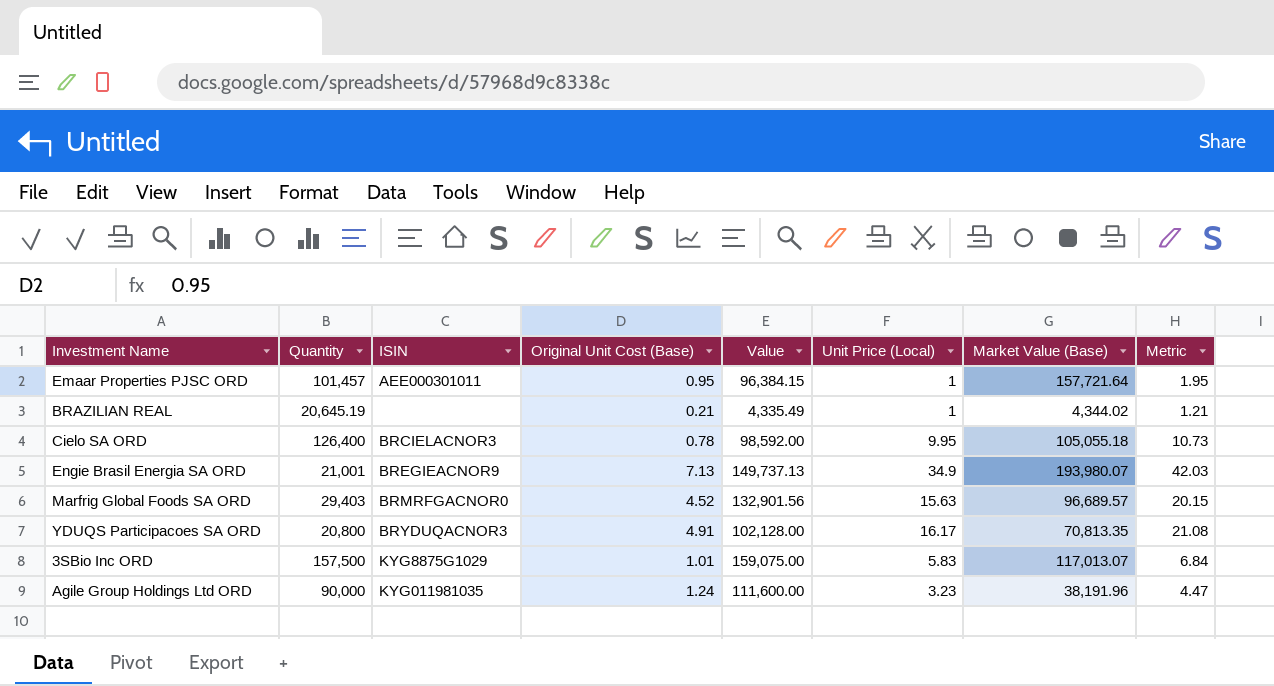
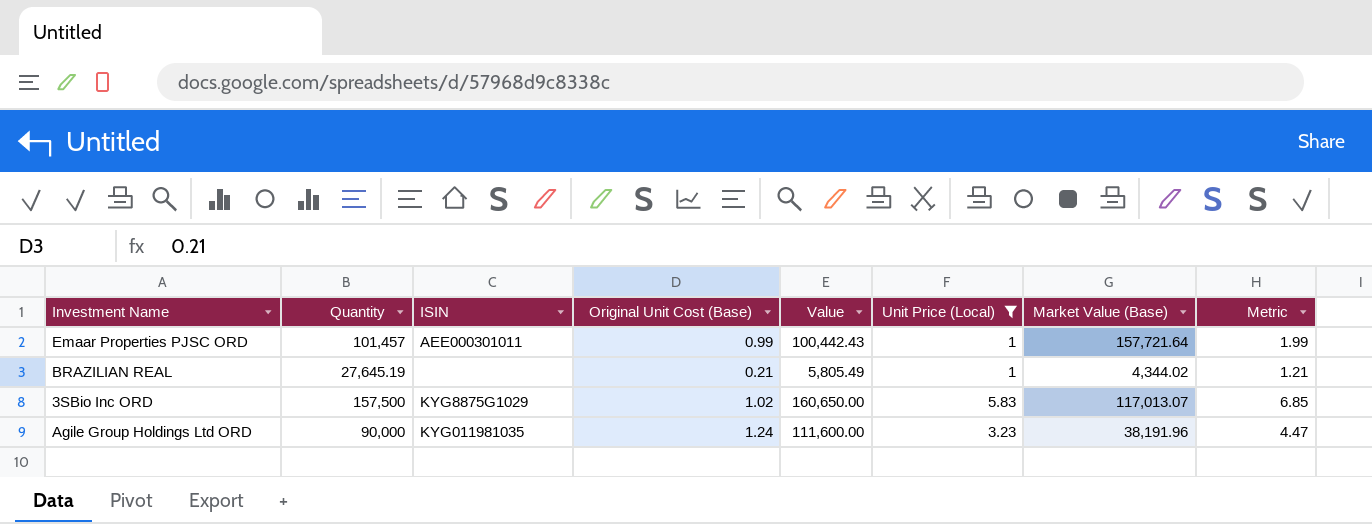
filter: none -> Unit Price (Local) <= 5.83
Emaar Properties PJSC ORD | Original Unit Cost (Base): 0.95 -> 0.99
Emaar Properties PJSC ORD | Value: 96,384.15 -> 100,442.43
Emaar Properties PJSC ORD | Metric: 1.95 -> 1.99
BRAZILIAN REAL | Quantity: 20,645.19 -> 27,645.19
BRAZILIAN REAL | Value: 4,335.49 -> 5,805.49
3SBio Inc ORD | Original Unit Cost (Base): 1.01 -> 1.02
3SBio Inc ORD | Value: 159,075.00 -> 160,650.00
3SBio Inc ORD | Metric: 6.84 -> 6.85

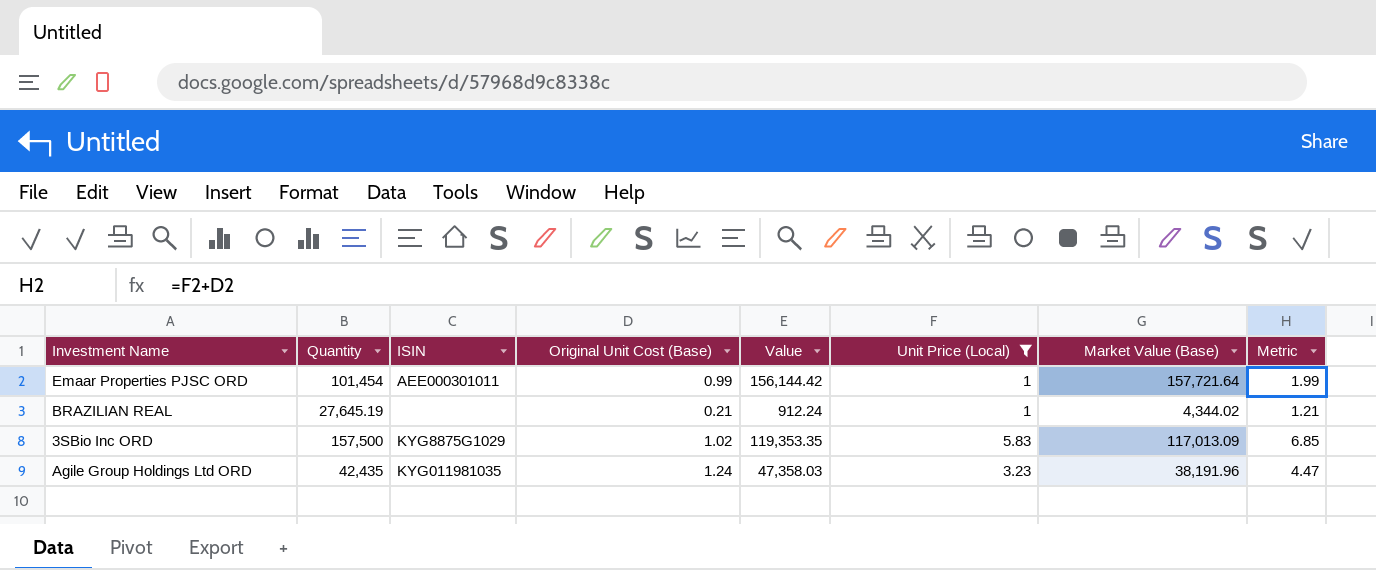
column Value | formula: [Quantity] * [Original Unit Cost (Base)] -> [Original Unit Cost (Base)] * [Market Value (Base)]
Emaar Properties PJSC ORD | Quantity: 101,457 -> 101,454
3SBio Inc ORD | Market Value (Base): 117,013.07 -> 117,013.09
Agile Group Holdings Ltd ORD | Quantity: 90,000 -> 42,435

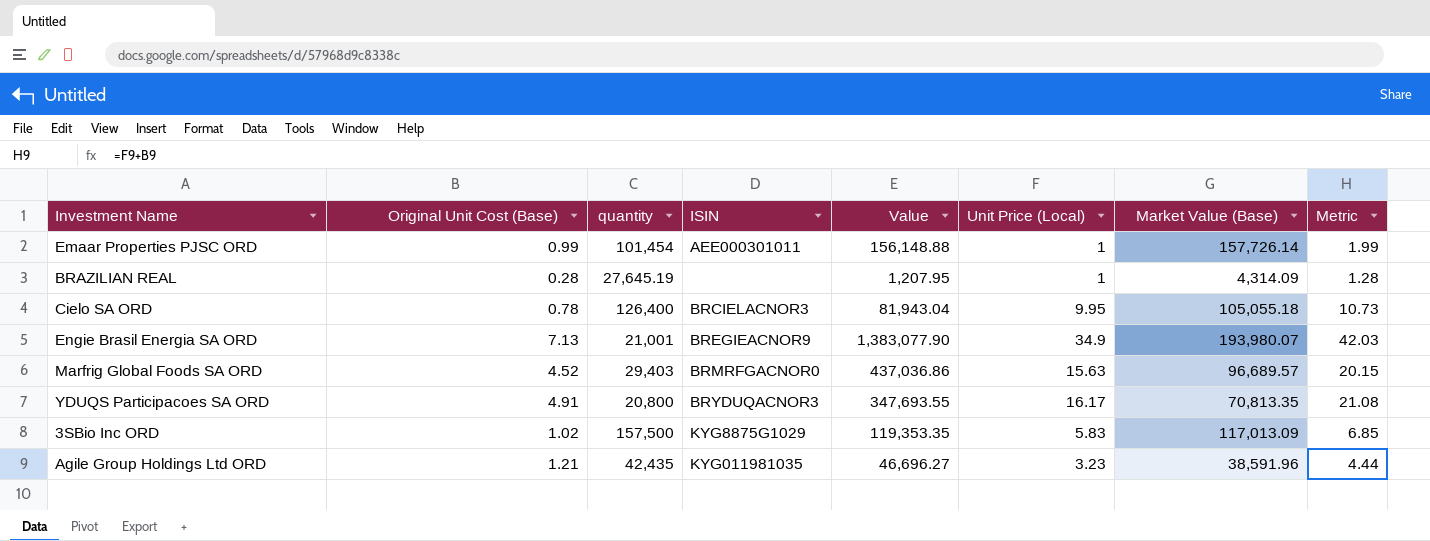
filter: Unit Price (Local) <= 5.83 -> none
column Original Unit Cost (Base) | position: 4 -> 2
column name: Quantity -> quantity
Emaar Properties PJSC ORD | Value: 156,144.42 -> 156,148.88
Emaar Properties PJSC ORD | Market Value (Base): 157,721.64 -> 157,726.14
BRAZILIAN REAL | Original Unit Cost (Base): 0.21 -> 0.28
BRAZILIAN REAL | Value: 912.24 -> 1,207.95
BRAZILIAN REAL | Market Value (Base): 4,344.02 -> 4,314.09
BRAZILIAN REAL | Metric: 1.21 -> 1.28
Agile Group Holdings Ltd ORD | Original Unit Cost (Base): 1.24 -> 1.21
Agile Group Holdings Ltd ORD | Value: 47,358.03 -> 46,696.27
Agile Group Holdings Ltd ORD | Market Value (Base): 38,191.96 -> 38,591.96
Agile Group Holdings Ltd ORD | Metric: 4.47 -> 4.44

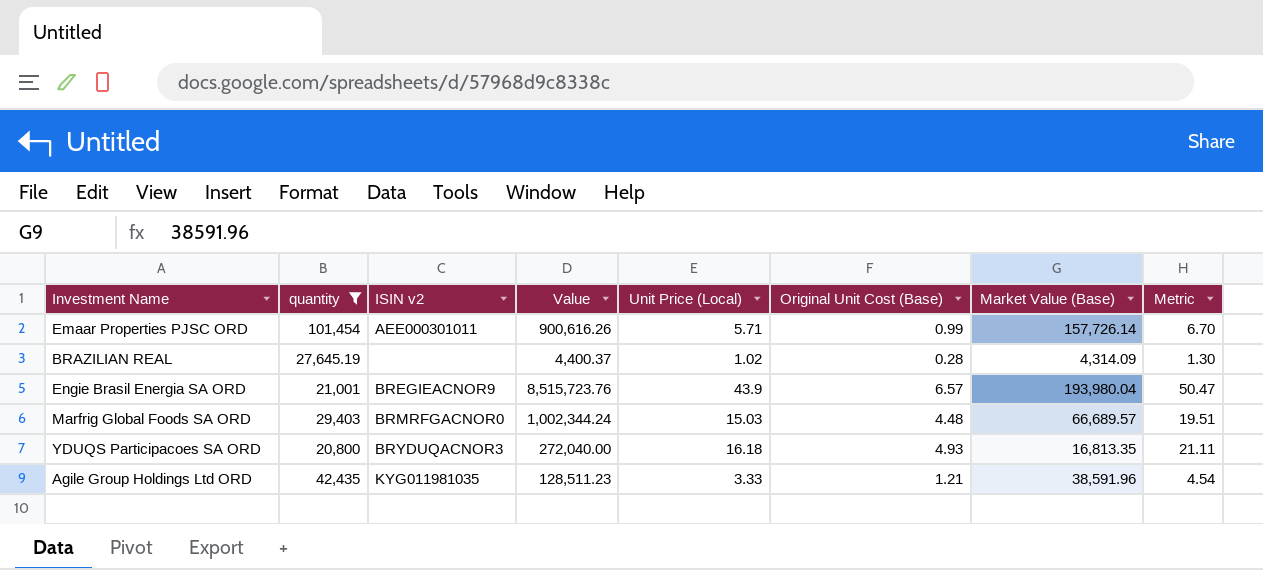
filter: none -> quantity <= 101,454
column name: ISIN -> ISIN v2
column Value | formula: [Original Unit Cost (Base)] * [Market Value (Base)] -> [Unit Price (Local)] * [Market Value (Base)]
column Original Unit Cost (Base) | position: 2 -> 6
Emaar Properties PJSC ORD | Unit Price (Local): 1 -> 5.71
Emaar Properties PJSC ORD | Metric: 1.99 -> 6.70
BRAZILIAN REAL | Unit Price (Local): 1 -> 1.02
BRAZILIAN REAL | Metric: 1.28 -> 1.30
Engie Brasil Energia SA ORD | Unit Price (Local): 34.9 -> 43.9
Engie Brasil Energia SA ORD | Original Unit Cost (Base): 7.13 -> 6.57
Engie Brasil Energia SA ORD | Market Value (Base): 193,980.07 -> 193,980.04
Engie Brasil Energia SA ORD | Metric: 42.03 -> 50.47
Marfrig Global Foods SA ORD | Unit Price (Local): 15.63 -> 15.03
Marfrig Global Foods SA ORD | Original Unit Cost (Base): 4.52 -> 4.48
Marfrig Global Foods SA ORD | Market Value (Base): 96,689.57 -> 66,689.57
Marfrig Global Foods SA ORD | Metric: 20.15 -> 19.51
YDUQS Participacoes SA ORD | Unit Price (Local): 16.17 -> 16.18
YDUQS Participacoes SA ORD | Original Unit Cost (Base): 4.91 -> 4.93
YDUQS Participacoes SA ORD | Market Value (Base): 70,813.35 -> 16,813.35
YDUQS Participacoes SA ORD | Metric: 21.08 -> 21.11
Agile Group Holdings Ltd ORD | Unit Price (Local): 3.23 -> 3.33
Agile Group Holdings Ltd ORD | Metric: 4.44 -> 4.54

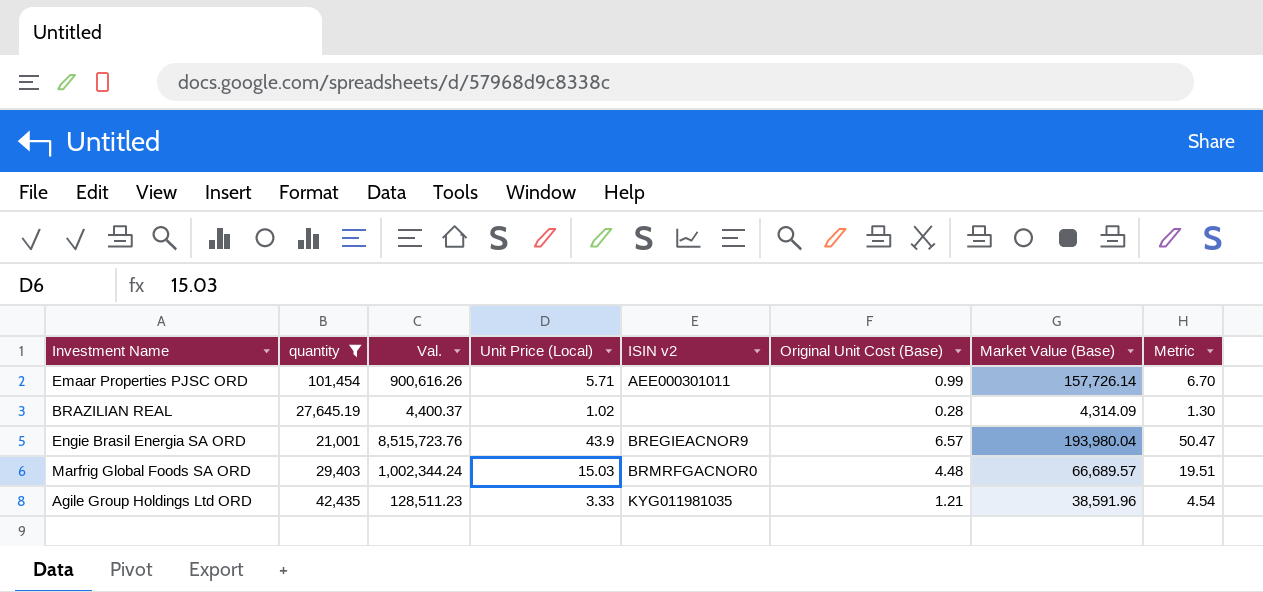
column name: Value -> Val.
column ISIN v2 | position: 3 -> 5
row YDUQS Participacoes SA ORD: 20,800 | BRYDUQACNOR3 | 272,040.00 | 16.18 | 4.93 | 16,813.35 | 21.11 -> none

